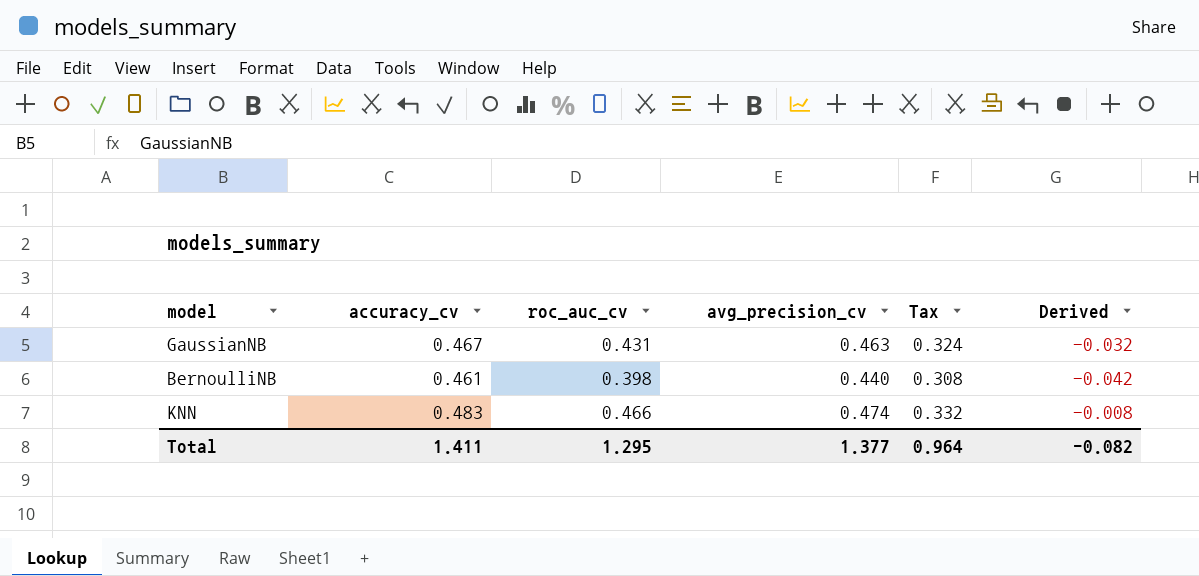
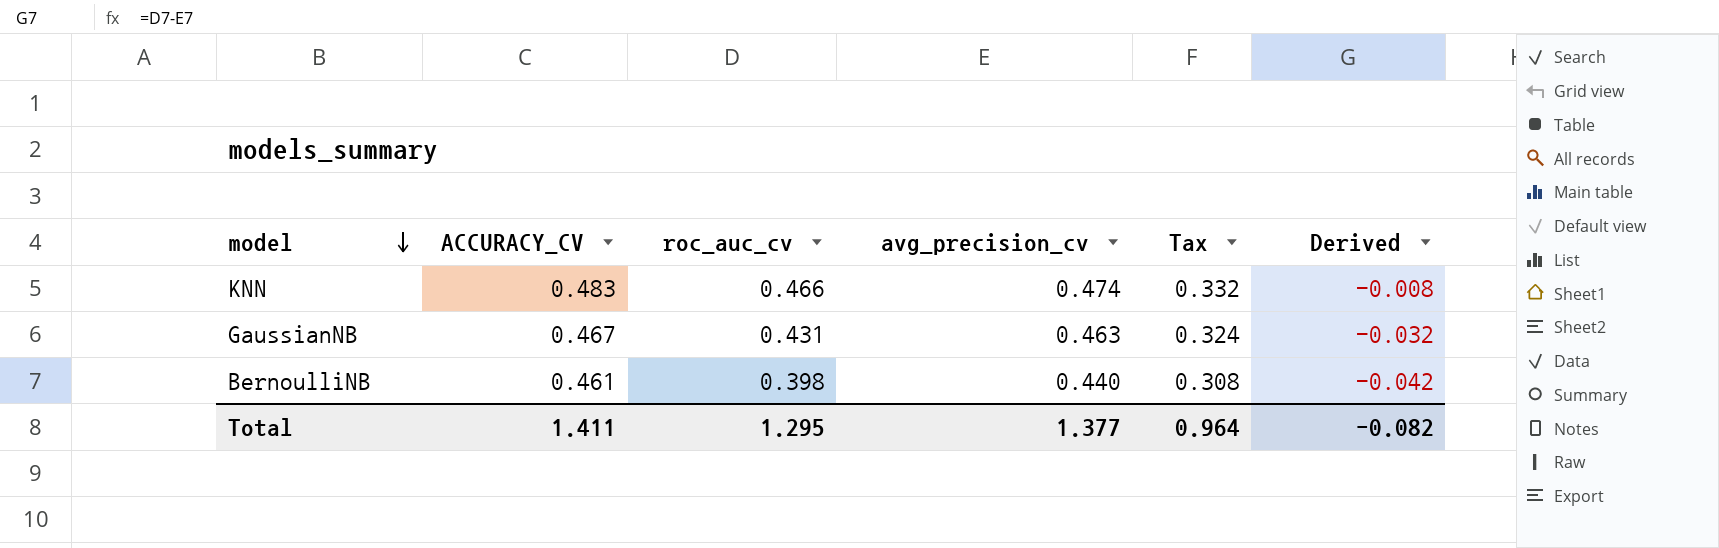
row order: none -> model descending
column name: accuracy_cv -> ACCURACY_CV

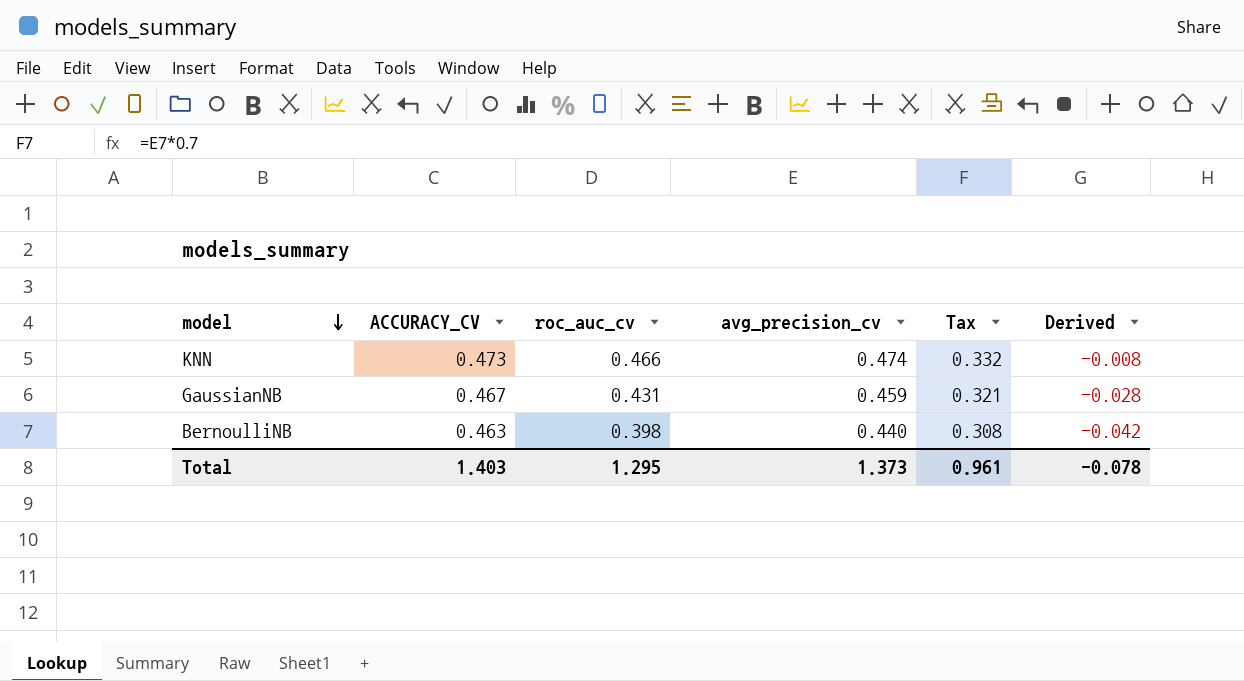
KNN | ACCURACY_CV: 0.483 -> 0.473
GaussianNB | avg_precision_cv: 0.463 -> 0.459
GaussianNB | Tax: 0.324 -> 0.321
GaussianNB | Derived: -0.032 -> -0.028
BernoulliNB | ACCURACY_CV: 0.461 -> 0.463
Total | ACCURACY_CV: 1.411 -> 1.403
Total | avg_precision_cv: 1.377 -> 1.373
Total | Tax: 0.964 -> 0.961
Total | Derived: -0.082 -> -0.078

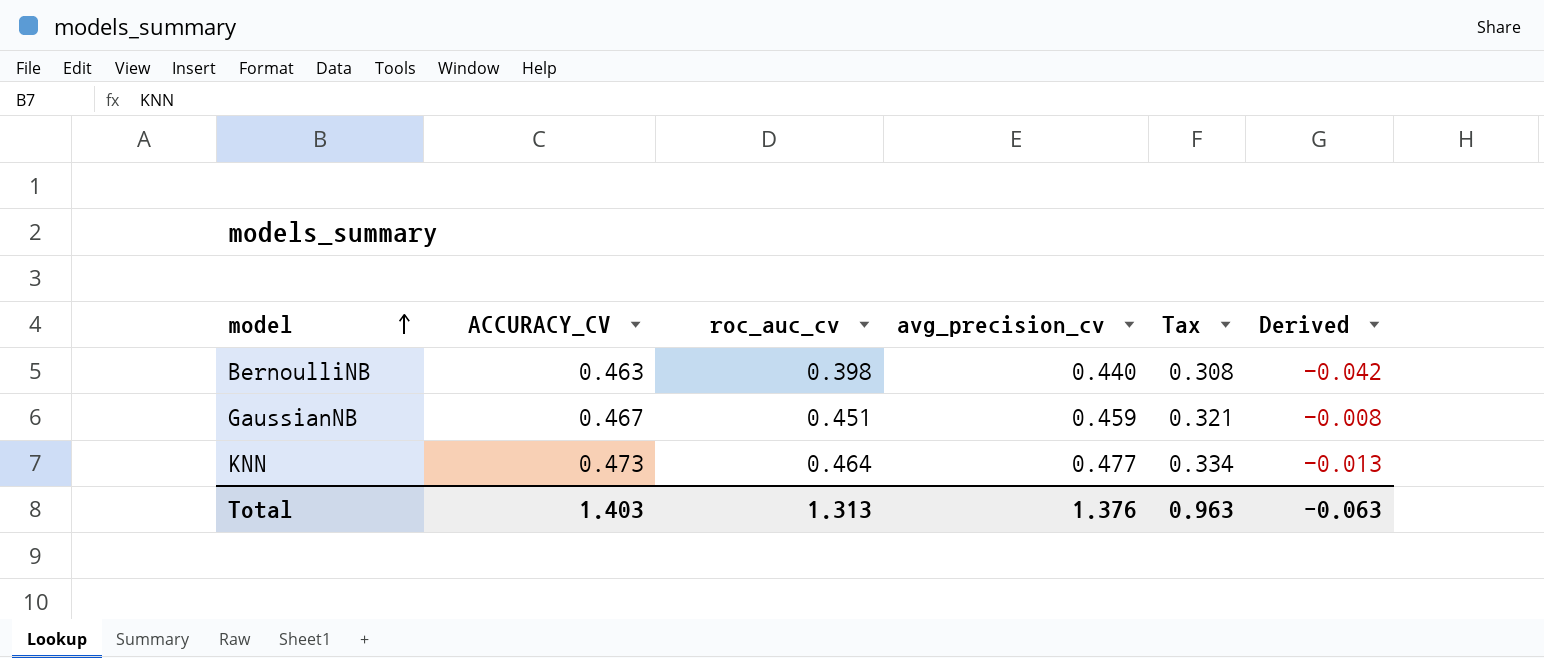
row order: model descending -> model ascending
GaussianNB | roc_auc_cv: 0.431 -> 0.451
GaussianNB | Derived: -0.028 -> -0.008
KNN | roc_auc_cv: 0.466 -> 0.464
KNN | avg_precision_cv: 0.474 -> 0.477
KNN | Tax: 0.332 -> 0.334
KNN | Derived: -0.008 -> -0.013
Total | roc_auc_cv: 1.295 -> 1.313
Total | avg_precision_cv: 1.373 -> 1.376
Total | Tax: 0.961 -> 0.963
Total | Derived: -0.078 -> -0.063

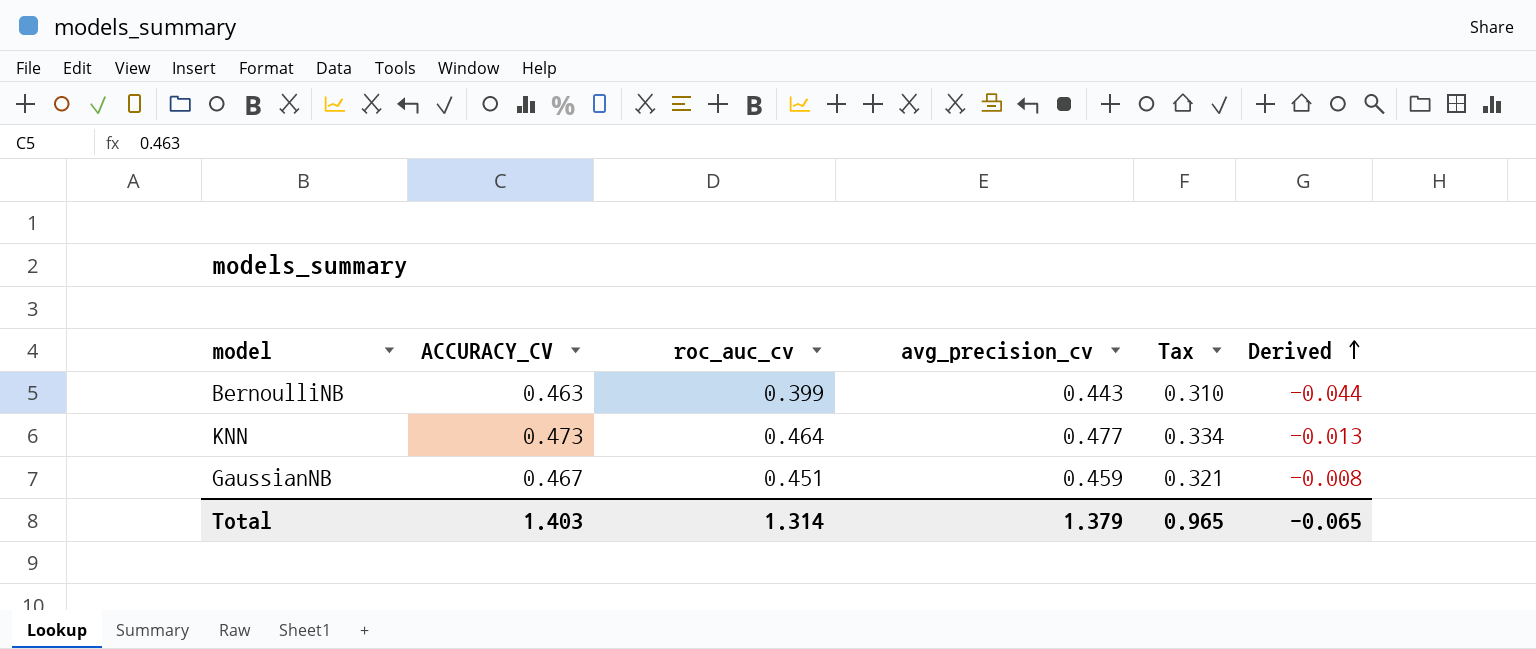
row order: model ascending -> Derived ascending
BernoulliNB | roc_auc_cv: 0.398 -> 0.399
BernoulliNB | avg_precision_cv: 0.440 -> 0.443
BernoulliNB | Tax: 0.308 -> 0.310
BernoulliNB | Derived: -0.042 -> -0.044
Total | roc_auc_cv: 1.313 -> 1.314
Total | avg_precision_cv: 1.376 -> 1.379
Total | Tax: 0.963 -> 0.965
Total | Derived: -0.063 -> -0.065

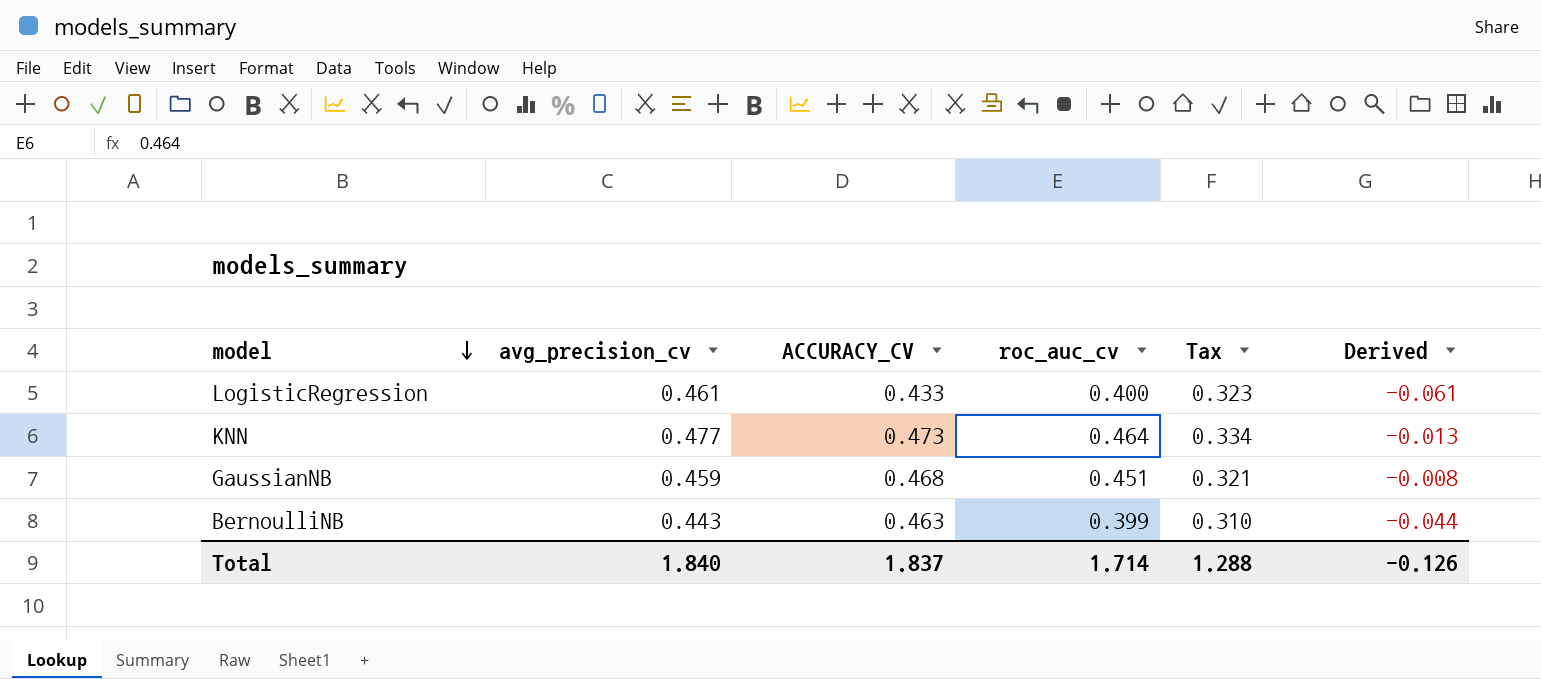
row order: Derived ascending -> model descending
column avg_precision_cv | position: 4 -> 2
row LogisticRegression: none -> 0.461 | 0.433 | 0.400 | 0.323 | -0.061
GaussianNB | ACCURACY_CV: 0.467 -> 0.468
Total | avg_precision_cv: 1.379 -> 1.840
Total | ACCURACY_CV: 1.403 -> 1.837
Total | roc_auc_cv: 1.314 -> 1.714
Total | Tax: 0.965 -> 1.288
Total | Derived: -0.065 -> -0.126

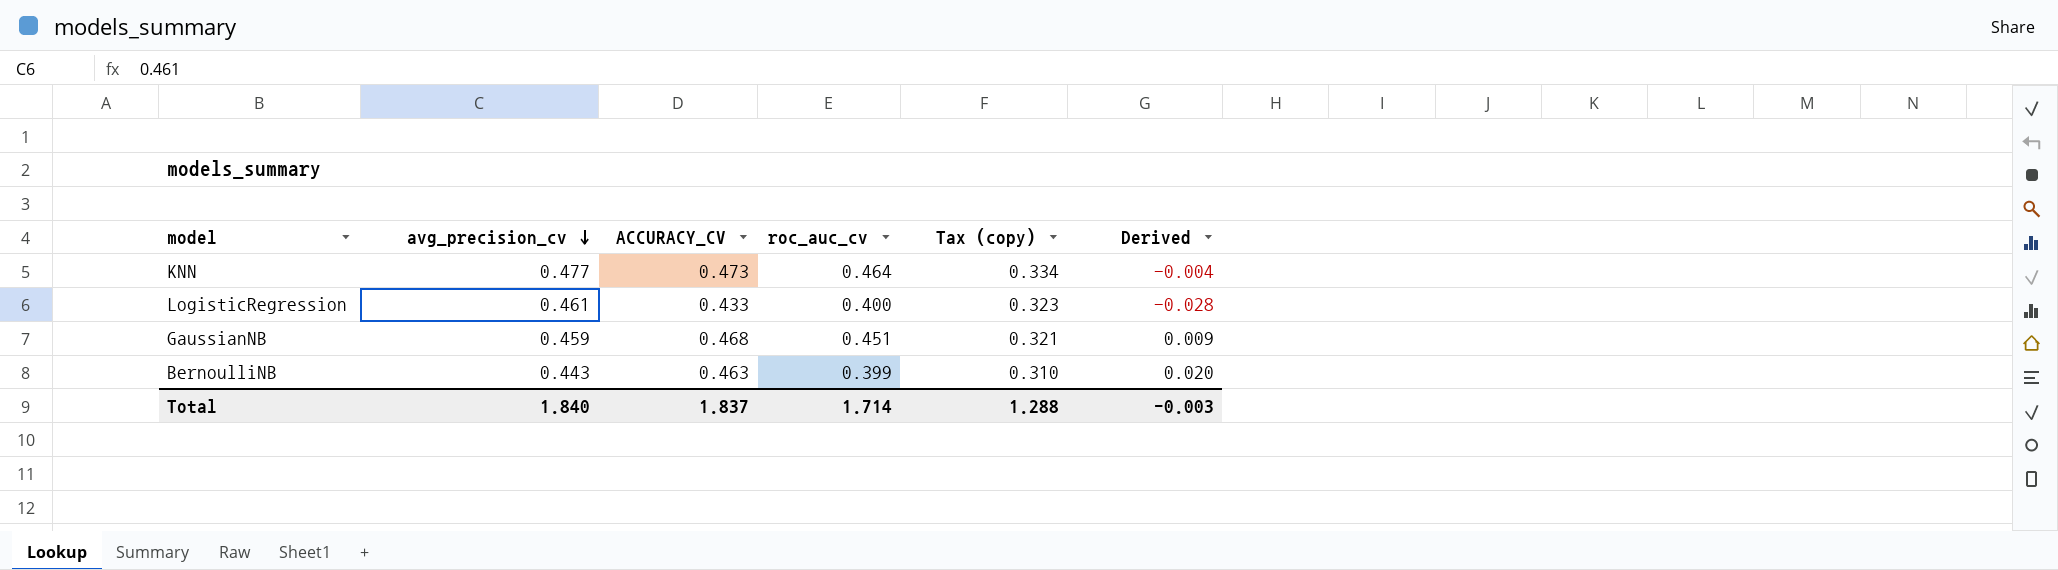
row order: model descending -> avg_precision_cv descending
column name: Tax -> Tax (copy)
column Derived | formula: [roc_auc_cv] - [avg_precision_cv] -> [ACCURACY_CV] - [avg_precision_cv]
Total | Derived: -0.126 -> -0.003

